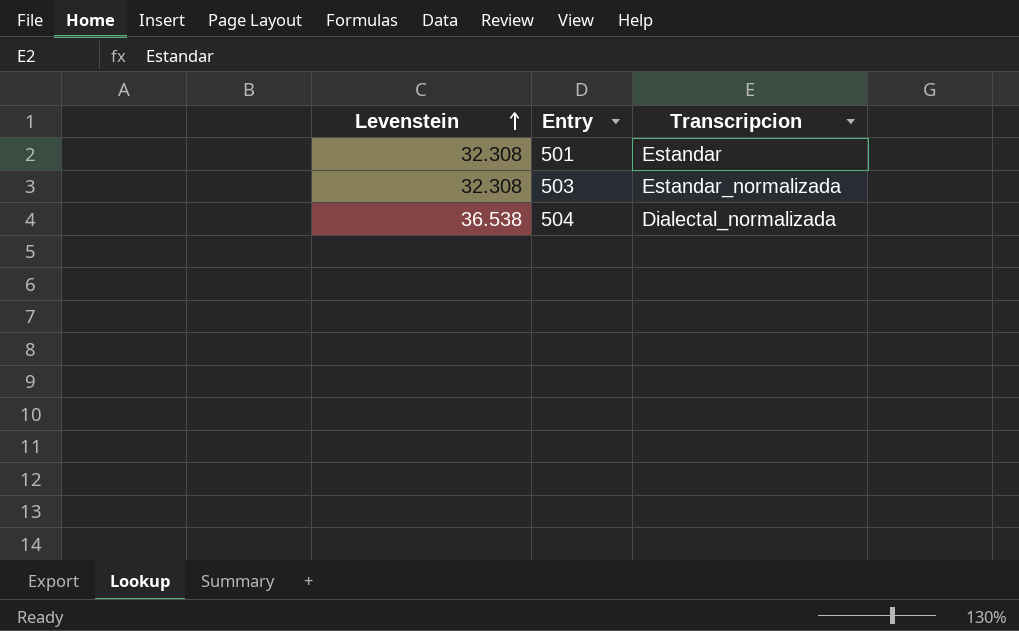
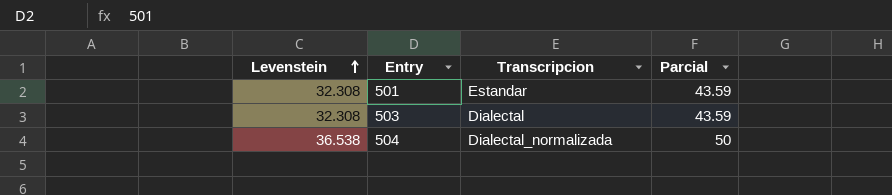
column Parcial | position: none -> 4
503 | Transcripcion: Estandar_normalizada -> Dialectal

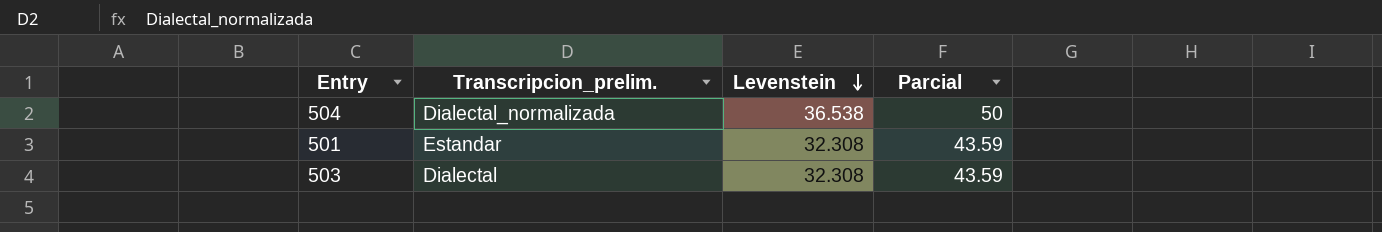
row order: Levenstein ascending -> Levenstein descending
column name: Transcripcion -> Transcripcion_prelim.
column Levenstein | position: 1 -> 3

